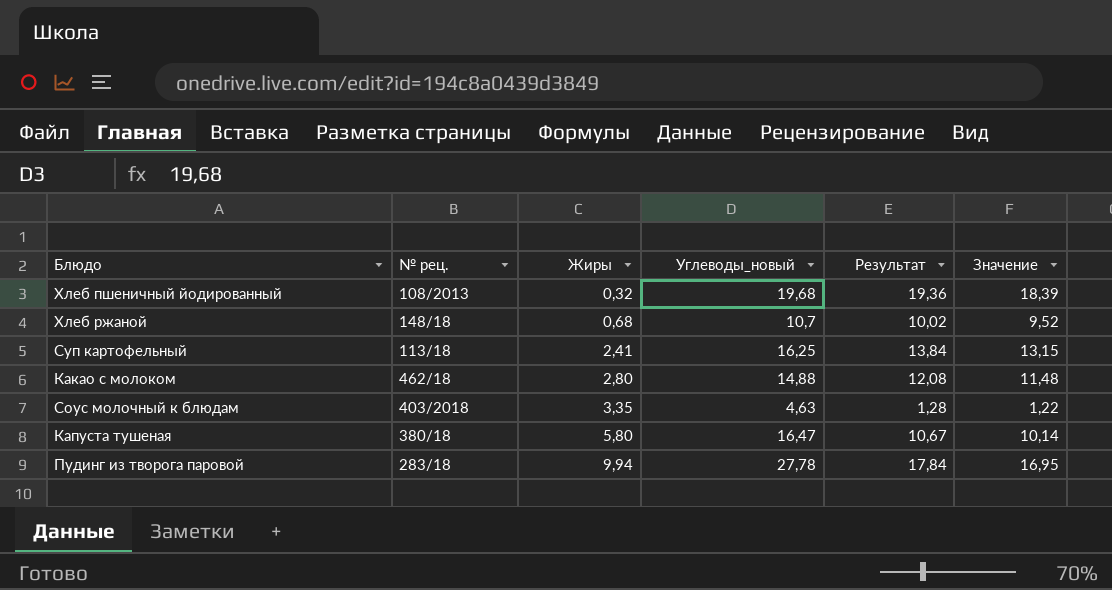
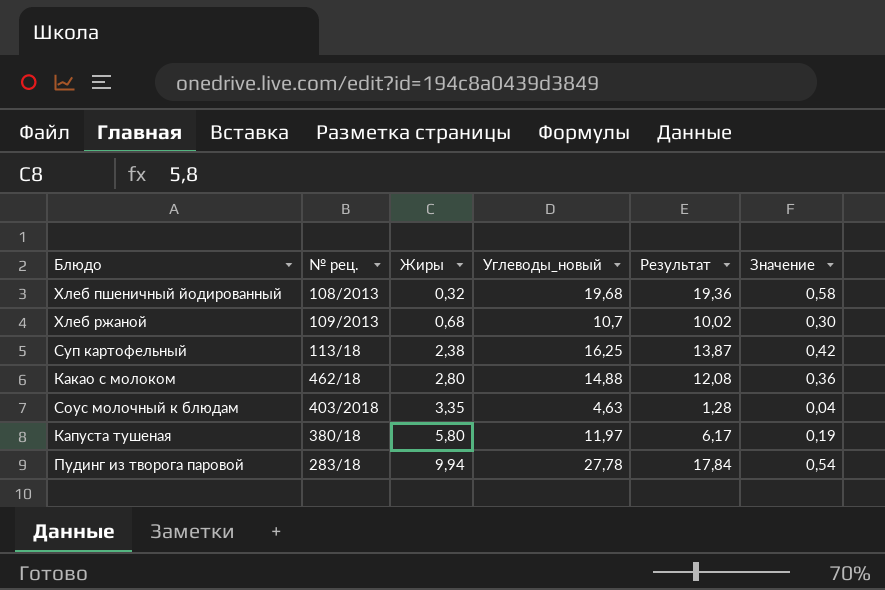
column Значение | formula: [Результат] * 0,95 -> [Результат] * 0,03
Хлеб ржаной | № рец.: 148/18 -> 109/2013
Суп картофельный | Жиры: 2,41 -> 2,38
Суп картофельный | Результат: 13,84 -> 13,87
Капуста тушеная | Углеводы_новый: 16,47 -> 11,97
Капуста тушеная | Результат: 10,67 -> 6,17

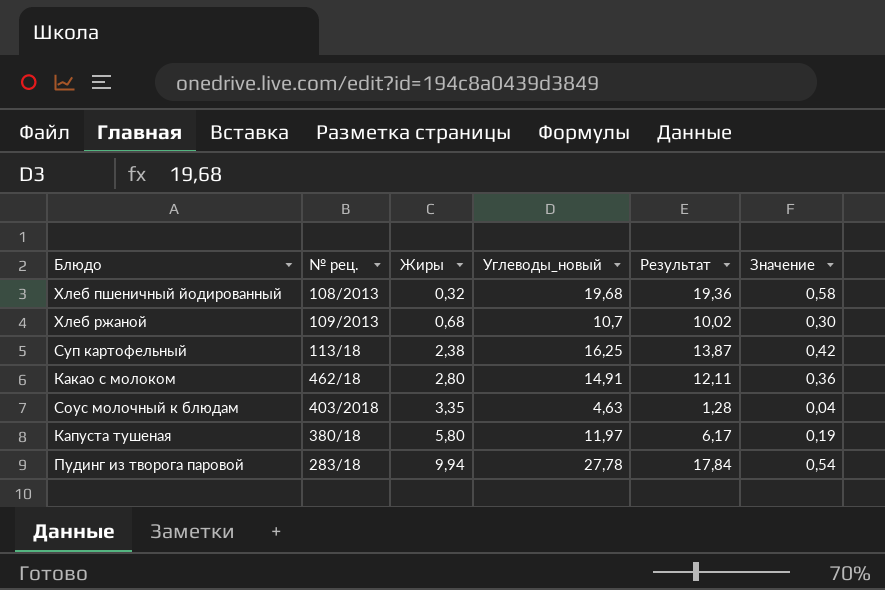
Какао с молоком | Углеводы_новый: 14,88 -> 14,91
Какао с молоком | Результат: 12,08 -> 12,11

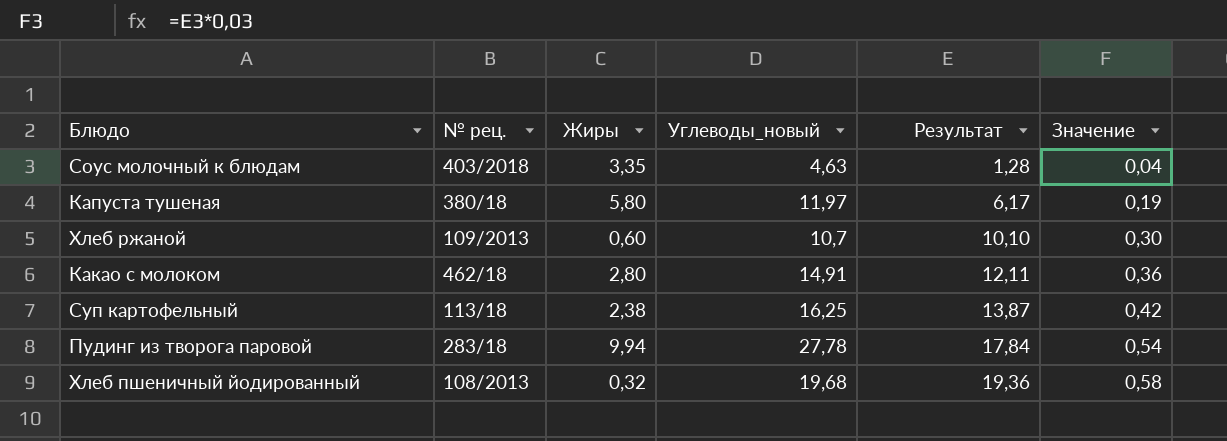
row order: Жиры ascending -> Результат ascending
Хлеб ржаной | Жиры: 0,68 -> 0,60
Хлеб ржаной | Результат: 10,02 -> 10,10

